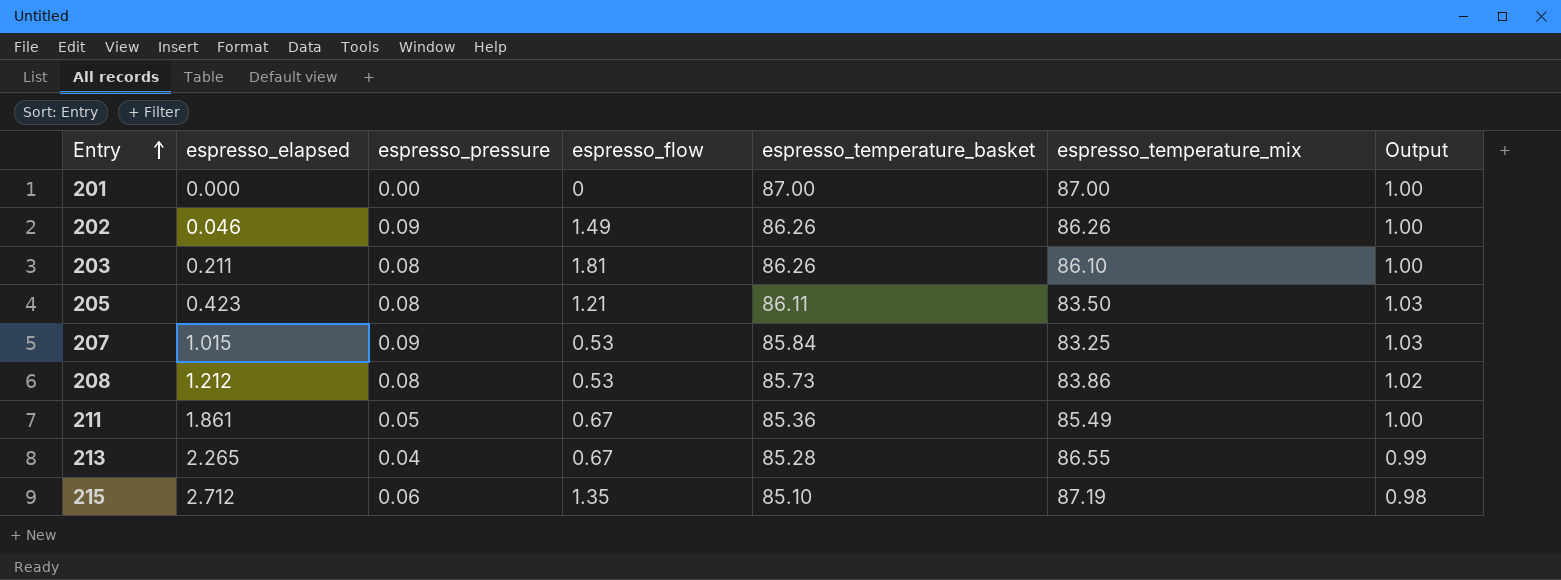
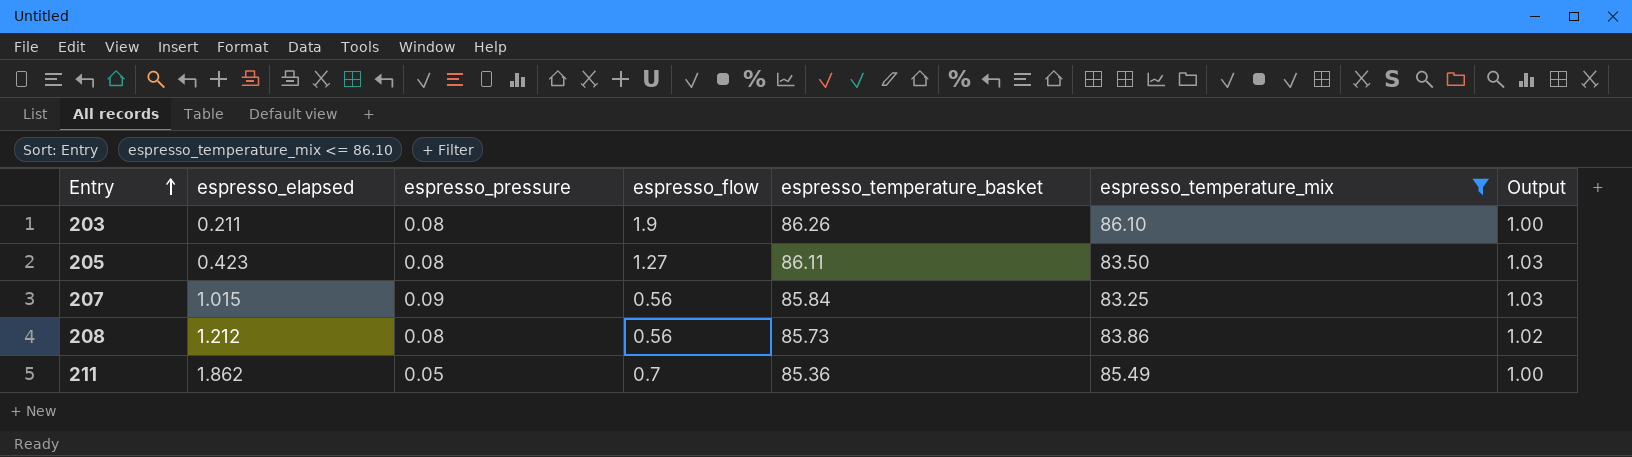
filter: none -> espresso_temperature_mix <= 86.10
203 | espresso_flow: 1.81 -> 1.9
205 | espresso_flow: 1.21 -> 1.27
207 | espresso_flow: 0.53 -> 0.56
208 | espresso_flow: 0.53 -> 0.56
211 | espresso_elapsed: 1.861 -> 1.862
211 | espresso_flow: 0.67 -> 0.7

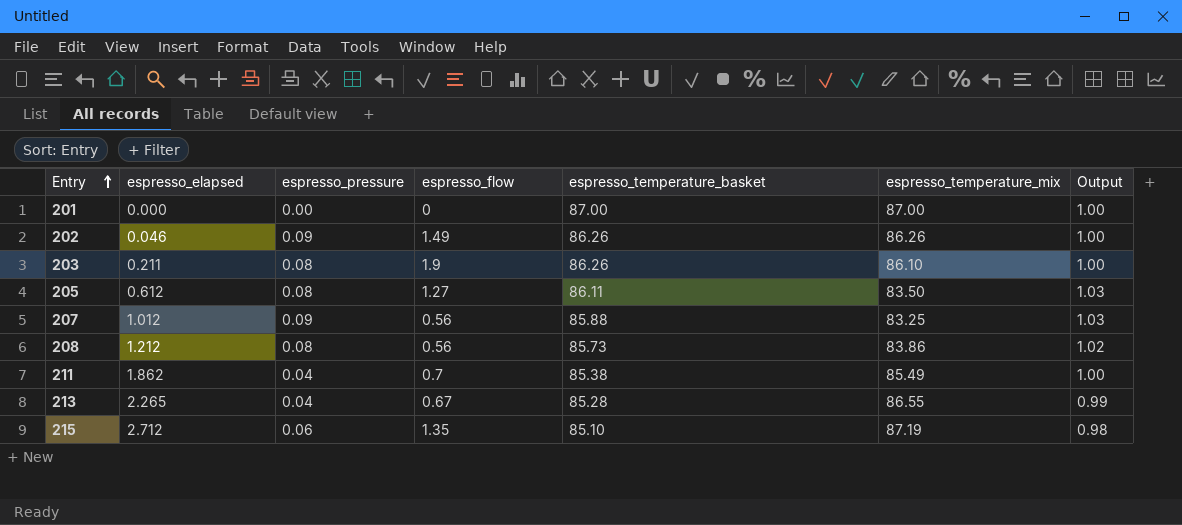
filter: espresso_temperature_mix <= 86.10 -> none
205 | espresso_elapsed: 0.423 -> 0.612
207 | espresso_elapsed: 1.015 -> 1.012
207 | espresso_temperature_basket: 85.84 -> 85.88
211 | espresso_pressure: 0.05 -> 0.04
211 | espresso_temperature_basket: 85.36 -> 85.38

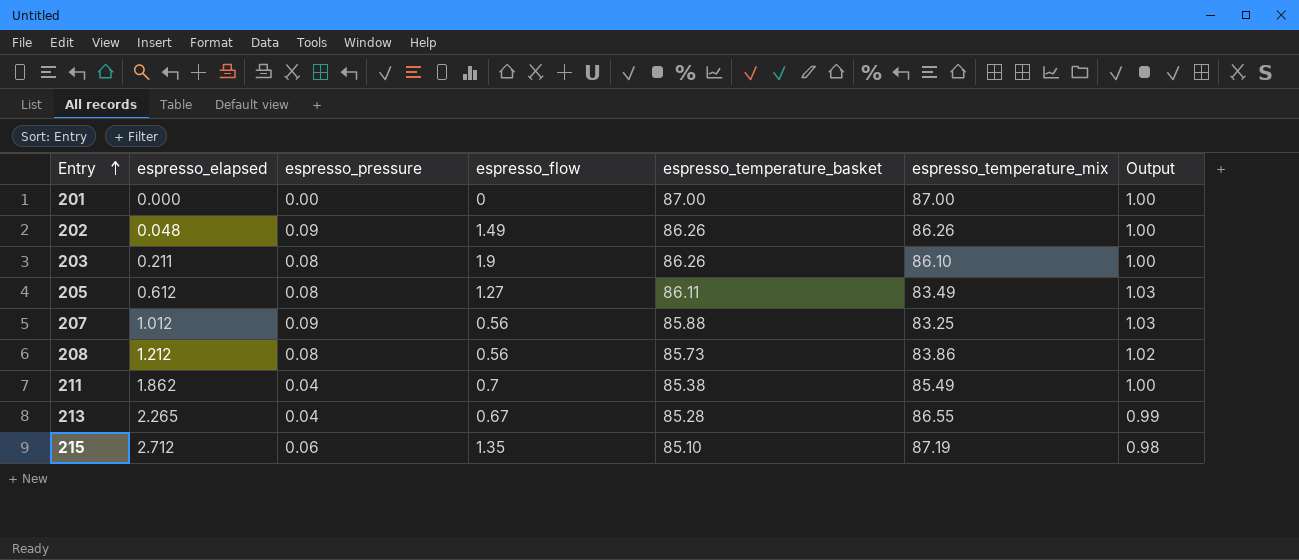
202 | espresso_elapsed: 0.046 -> 0.048
205 | espresso_temperature_mix: 83.50 -> 83.49

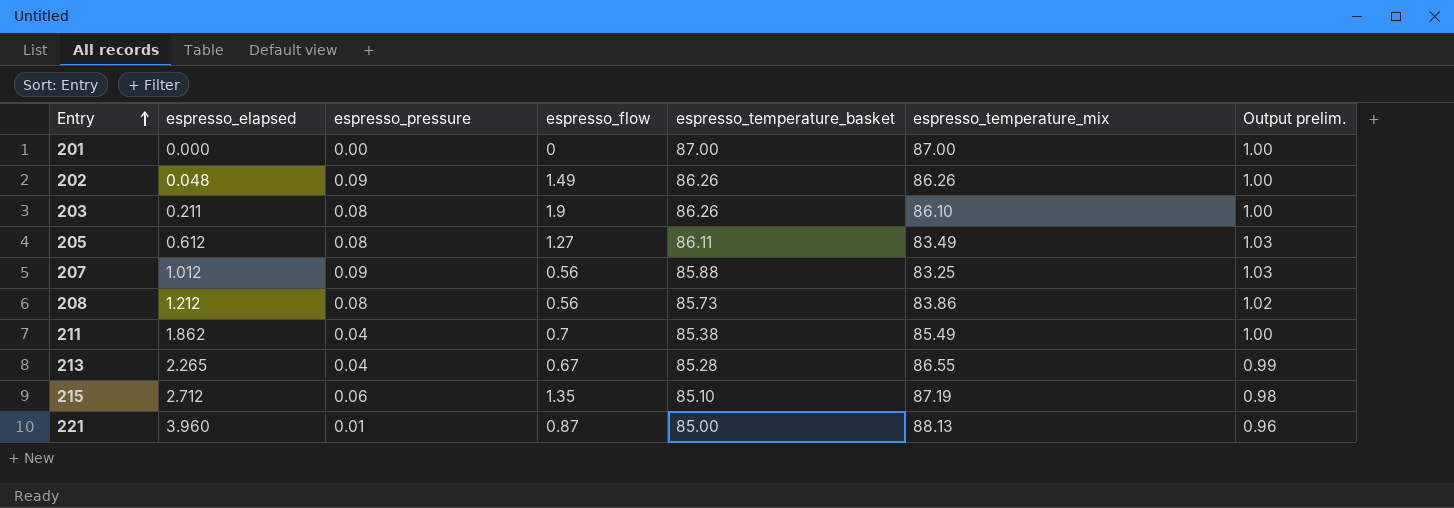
column name: Output -> Output prelim.
row 221: none -> 3.960 | 0.01 | 0.87 | 85.00 | 88.13 | 0.96

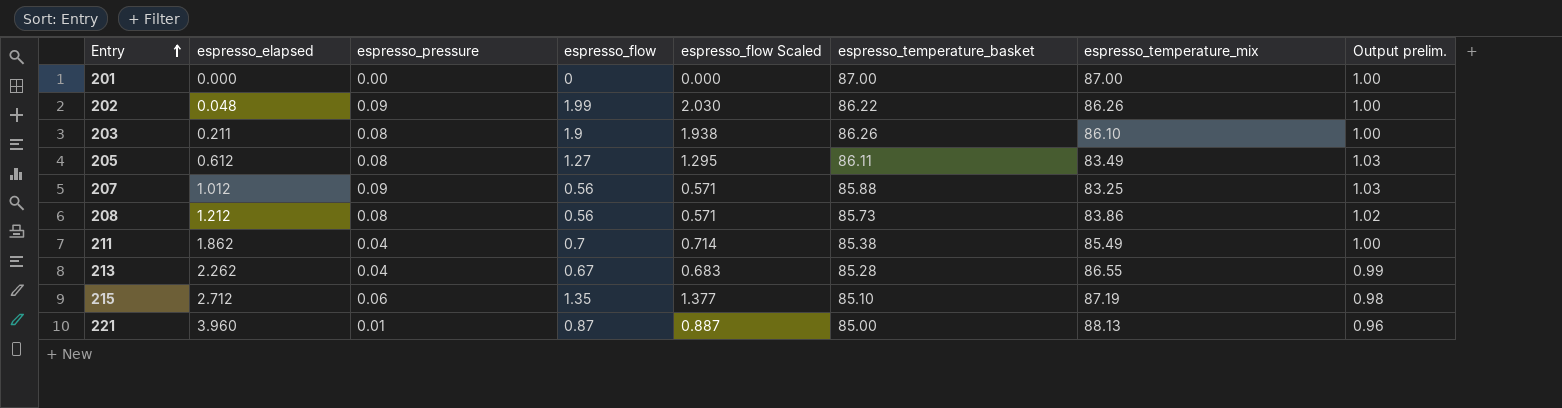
column espresso_flow Scaled | formula: none -> [espresso_flow] * 1.02
202 | espresso_flow: 1.49 -> 1.99
202 | espresso_temperature_basket: 86.26 -> 86.22
213 | espresso_elapsed: 2.265 -> 2.262

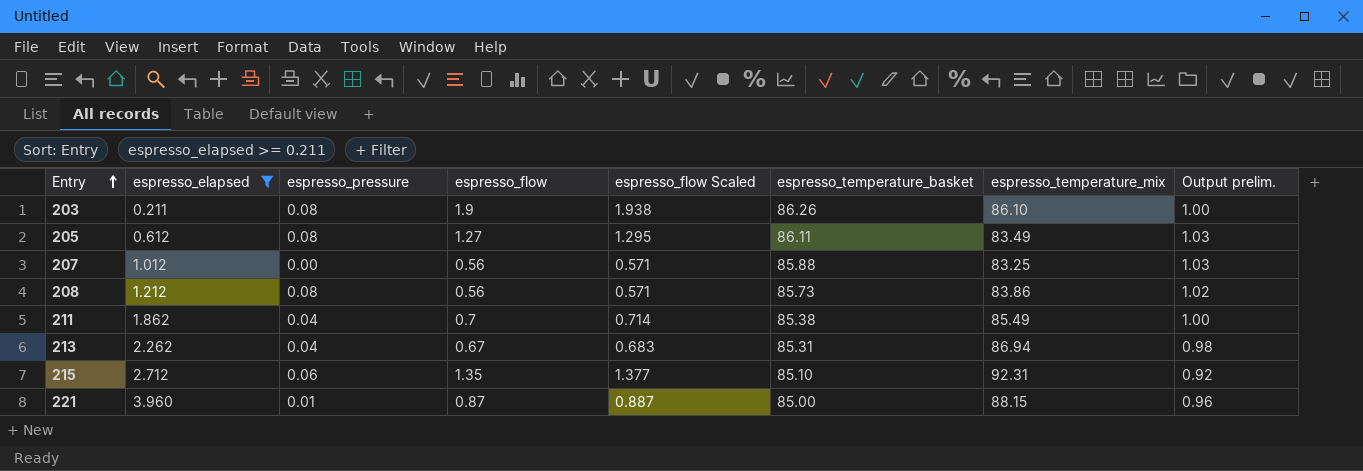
filter: none -> espresso_elapsed >= 0.211
207 | espresso_pressure: 0.09 -> 0.00
213 | espresso_temperature_basket: 85.28 -> 85.31
213 | espresso_temperature_mix: 86.55 -> 86.94
213 | Output prelim.: 0.99 -> 0.98
215 | espresso_temperature_mix: 87.19 -> 92.31
215 | Output prelim.: 0.98 -> 0.92
221 | espresso_temperature_mix: 88.13 -> 88.15

